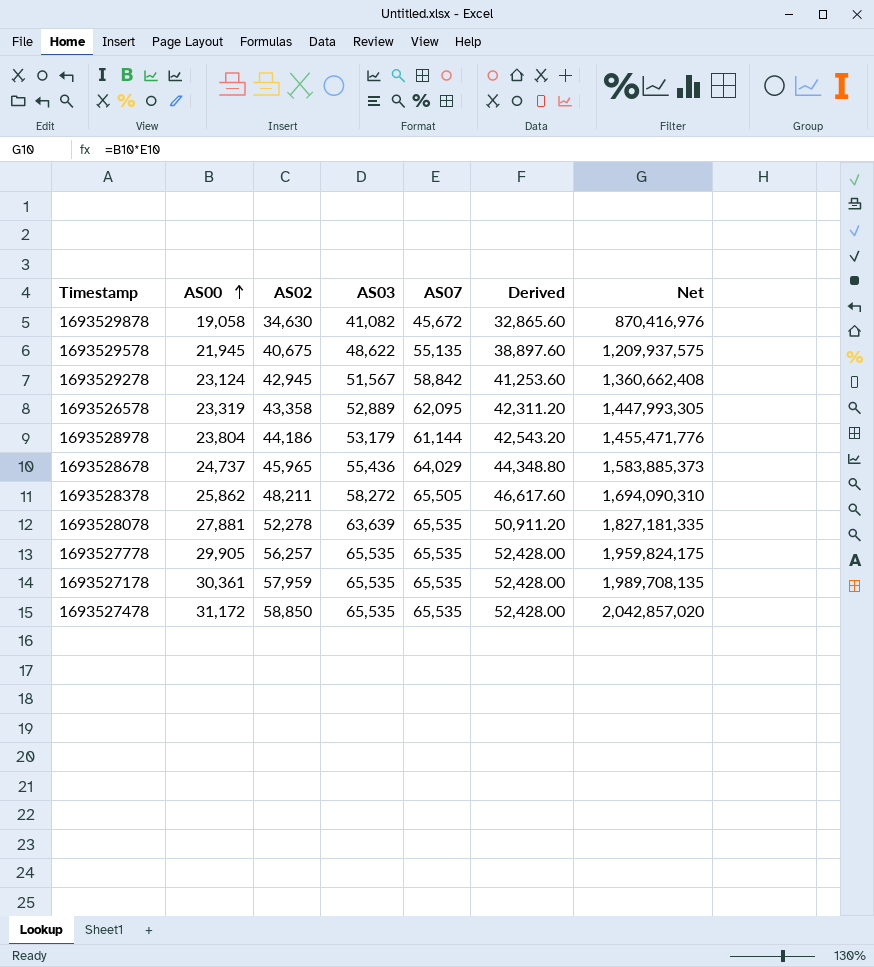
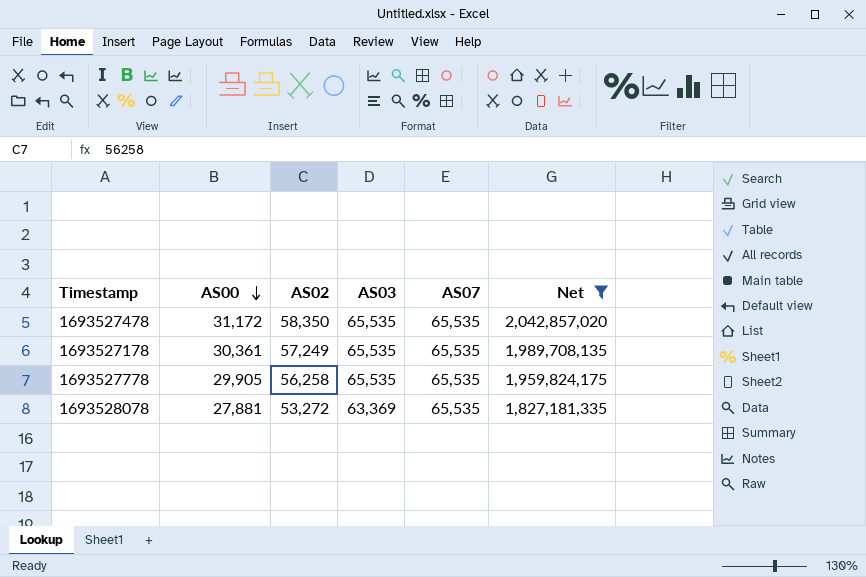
filter: none -> Net >= 1,827,181,335
row order: AS00 ascending -> AS00 descending
column Derived | formula: [AS03] * 0.8 -> none
1693527478 | AS02: 58,850 -> 58,350
1693527178 | AS02: 57,959 -> 57,249
1693527778 | AS02: 56,257 -> 56,258
1693528078 | AS02: 52,278 -> 53,272
1693528078 | AS03: 63,639 -> 63,369

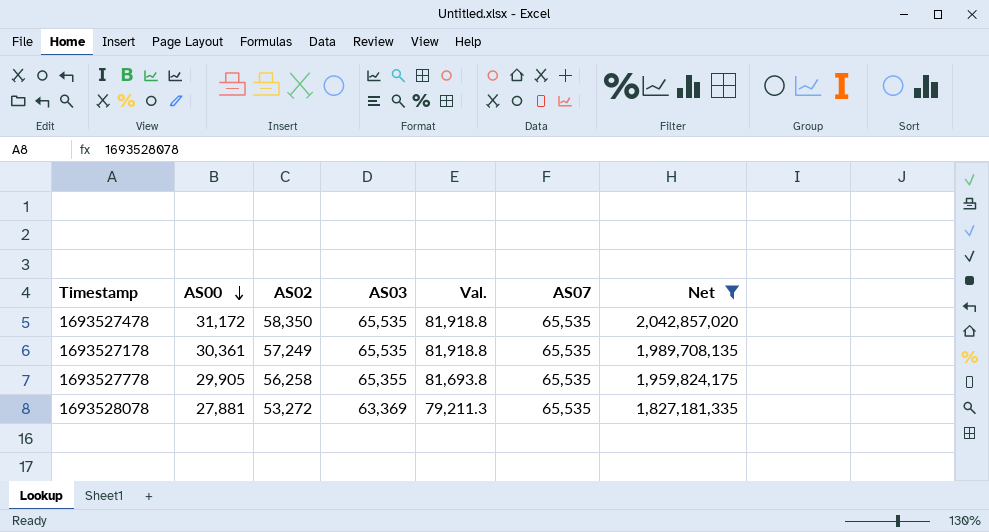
column Val. | formula: none -> [AS03] * 1.25
1693527778 | AS03: 65,535 -> 65,355

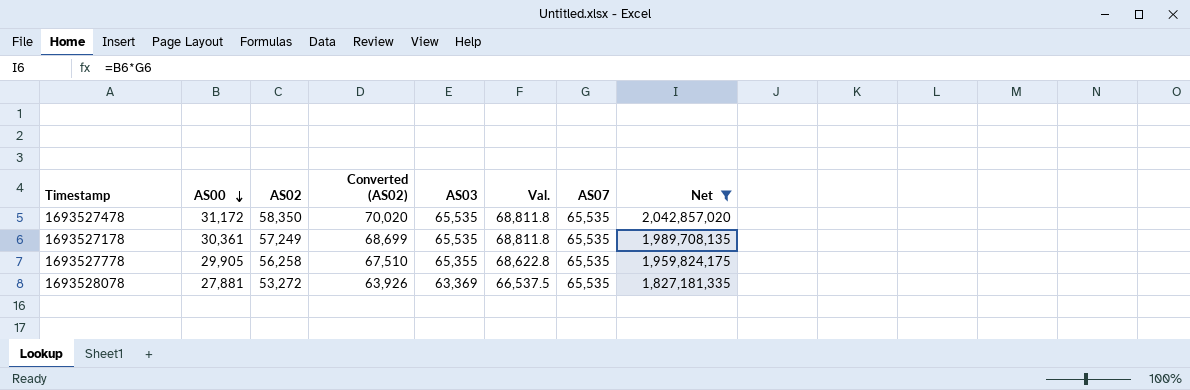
column Converted (AS02) | formula: none -> [AS02] * 1.2
column Val. | formula: [AS03] * 1.25 -> [AS03] * 1.05

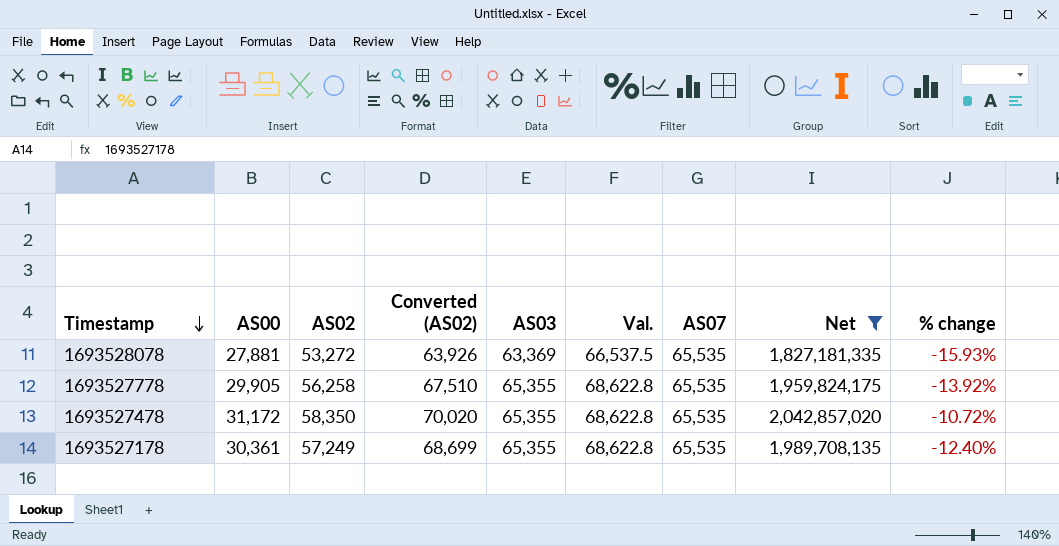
row order: AS00 descending -> Timestamp descending
column % change | formula: none -> ([AS02] - [AS03]) / [AS03]
1693527478 | AS03: 65,535 -> 65,355
1693527478 | Val.: 68,811.8 -> 68,622.8
1693527178 | AS03: 65,535 -> 65,355
1693527178 | Val.: 68,811.8 -> 68,622.8

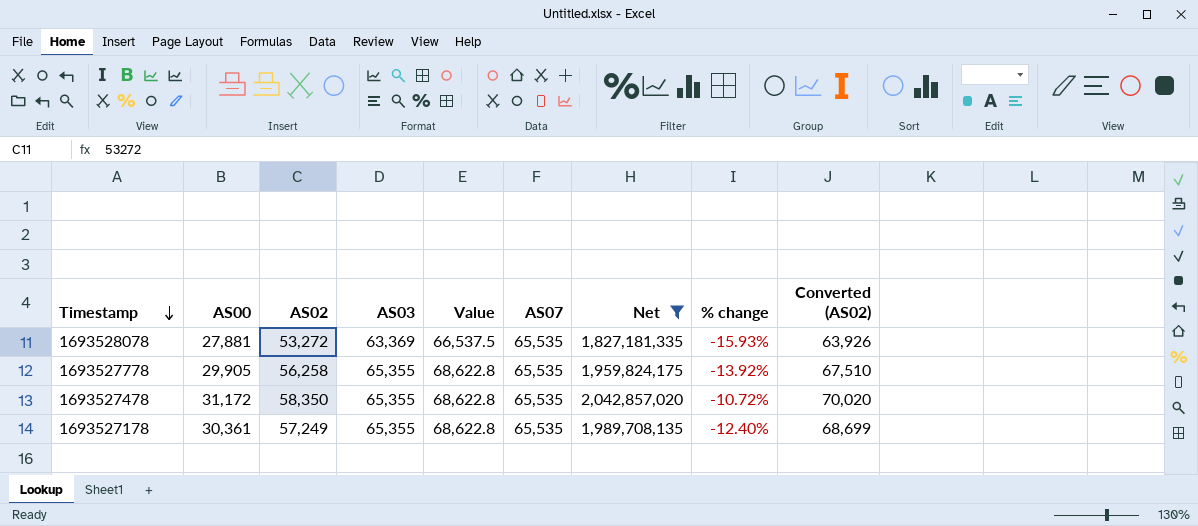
column name: Val. -> Value
column Converted (AS02) | position: 4 -> 9

